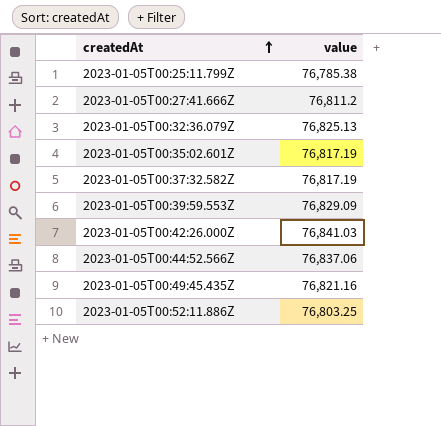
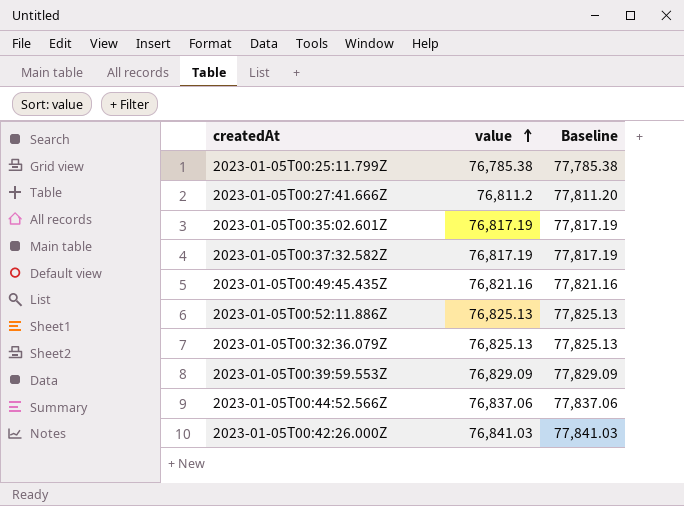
row order: createdAt ascending -> value ascending
column Baseline | formula: none -> [value] + 1000
2023-01-05T00:52:11.886Z | value: 76,803.25 -> 76,825.13

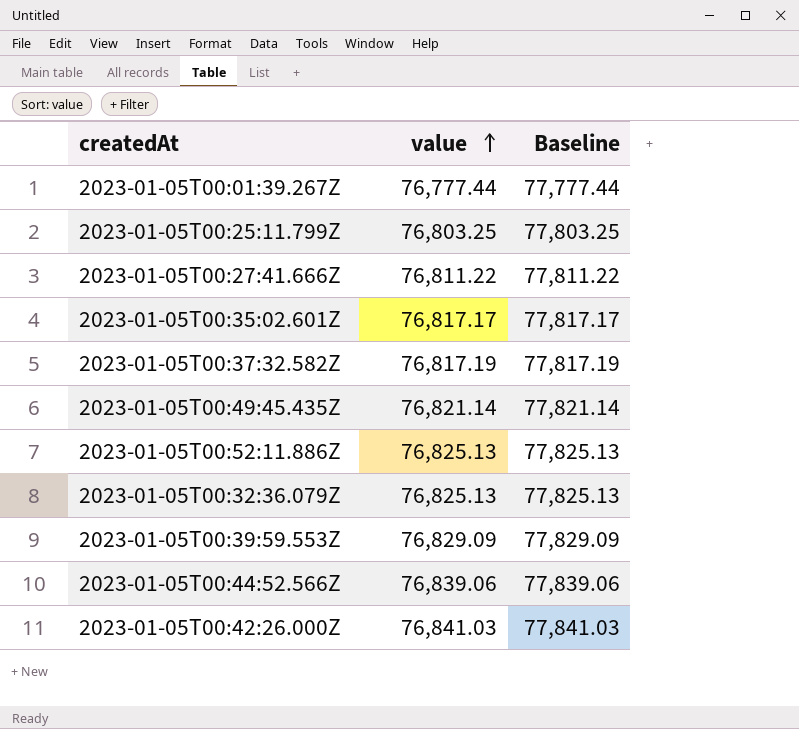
row 2023-01-05T00:01:39.267Z: none -> 76,777.44 | 77,777.44
2023-01-05T00:25:11.799Z | value: 76,785.38 -> 76,803.25
2023-01-05T00:25:11.799Z | Baseline: 77,785.38 -> 77,803.25
2023-01-05T00:27:41.666Z | value: 76,811.2 -> 76,811.22
2023-01-05T00:27:41.666Z | Baseline: 77,811.20 -> 77,811.22
2023-01-05T00:35:02.601Z | value: 76,817.19 -> 76,817.17
2023-01-05T00:35:02.601Z | Baseline: 77,817.19 -> 77,817.17
2023-01-05T00:49:45.435Z | value: 76,821.16 -> 76,821.14
2023-01-05T00:49:45.435Z | Baseline: 77,821.16 -> 77,821.14
2023-01-05T00:44:52.566Z | value: 76,837.06 -> 76,839.06
2023-01-05T00:44:52.566Z | Baseline: 77,837.06 -> 77,839.06

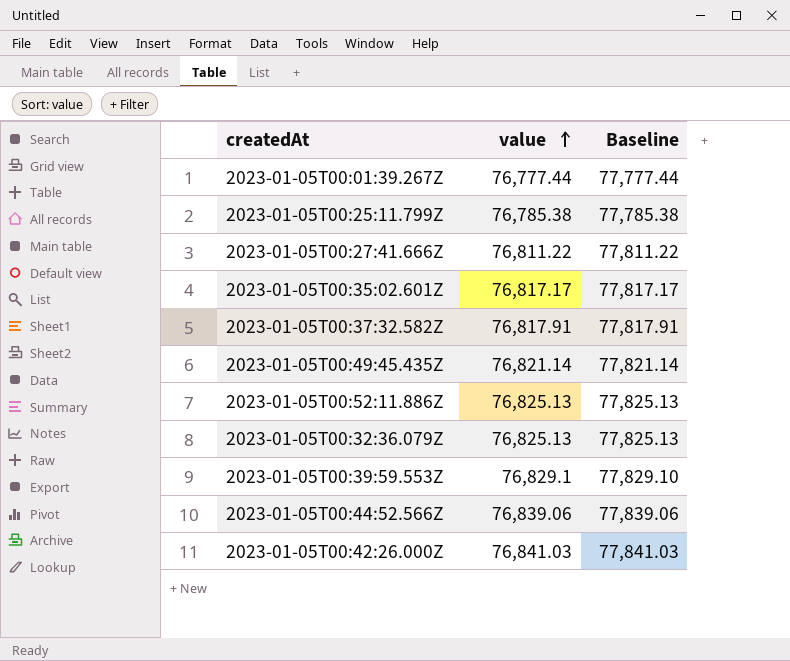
2023-01-05T00:25:11.799Z | value: 76,803.25 -> 76,785.38
2023-01-05T00:25:11.799Z | Baseline: 77,803.25 -> 77,785.38
2023-01-05T00:37:32.582Z | value: 76,817.19 -> 76,817.91
2023-01-05T00:37:32.582Z | Baseline: 77,817.19 -> 77,817.91
2023-01-05T00:39:59.553Z | value: 76,829.09 -> 76,829.1
2023-01-05T00:39:59.553Z | Baseline: 77,829.09 -> 77,829.10

